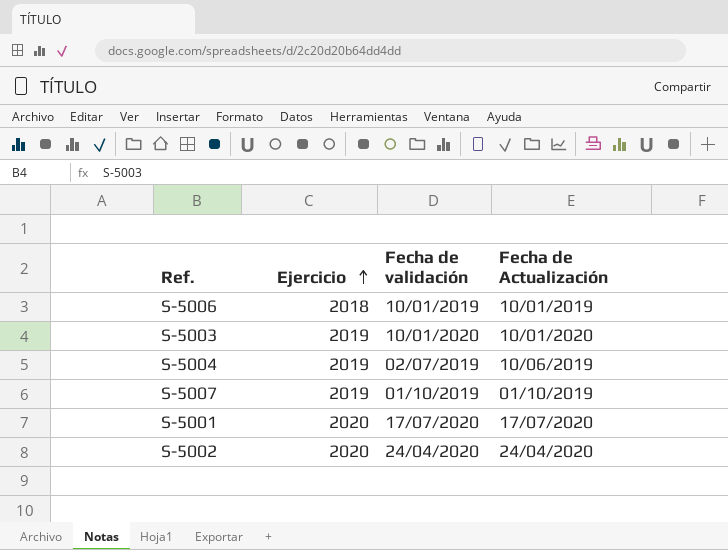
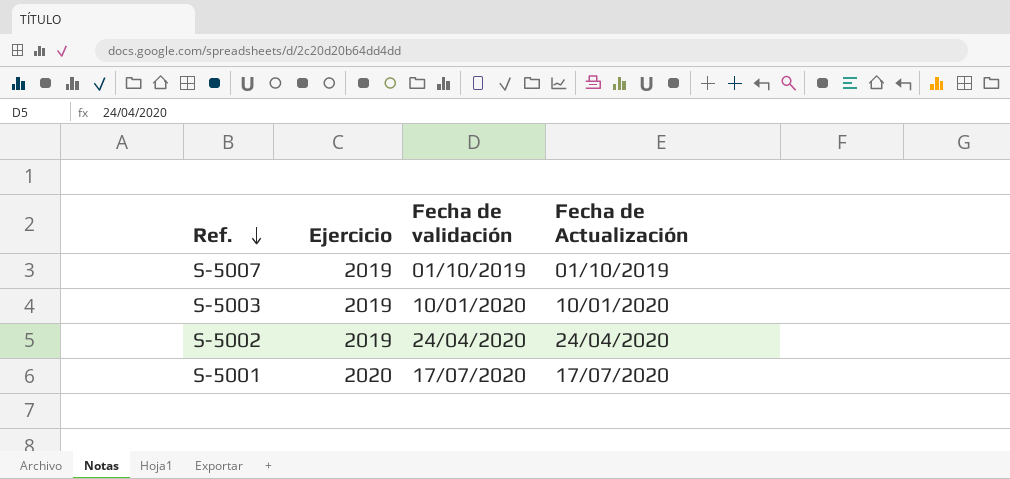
row order: Ejercicio ascending -> Ref. descending
row S-5006: 2018 | 10/01/2019 | 10/01/2019 -> none
row S-5004: 2019 | 02/07/2019 | 10/06/2019 -> none
S-5002 | Ejercicio: 2020 -> 2019

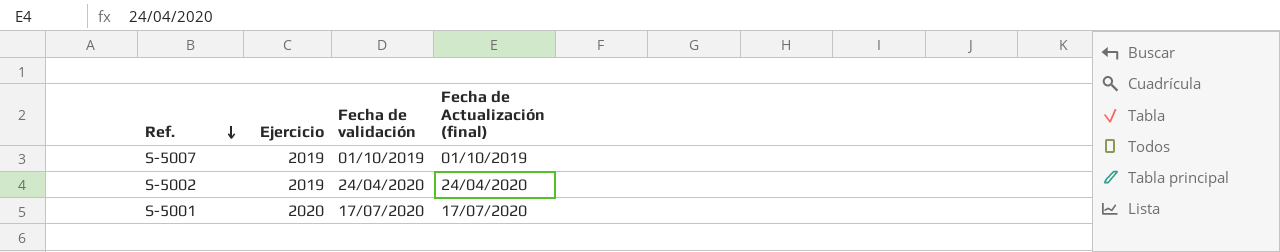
column name: Fecha de Actualización -> Fecha de Actualización (final)
row S-5003: 2019 | 10/01/2020 | 10/01/2020 -> none

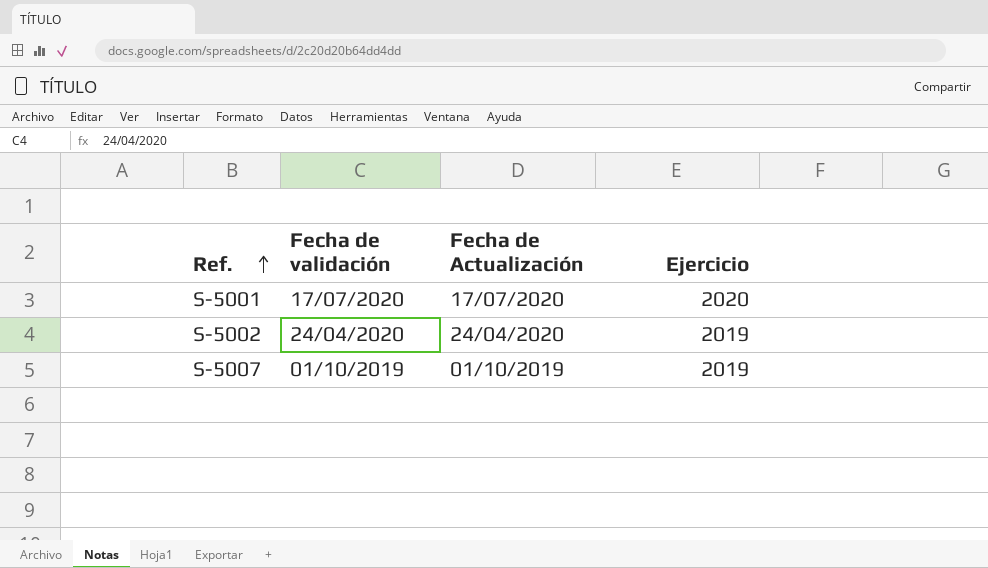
row order: Ref. descending -> Ref. ascending
column name: Fecha de Actualización (final) -> Fecha de Actualización
column Ejercicio | position: 2 -> 4

